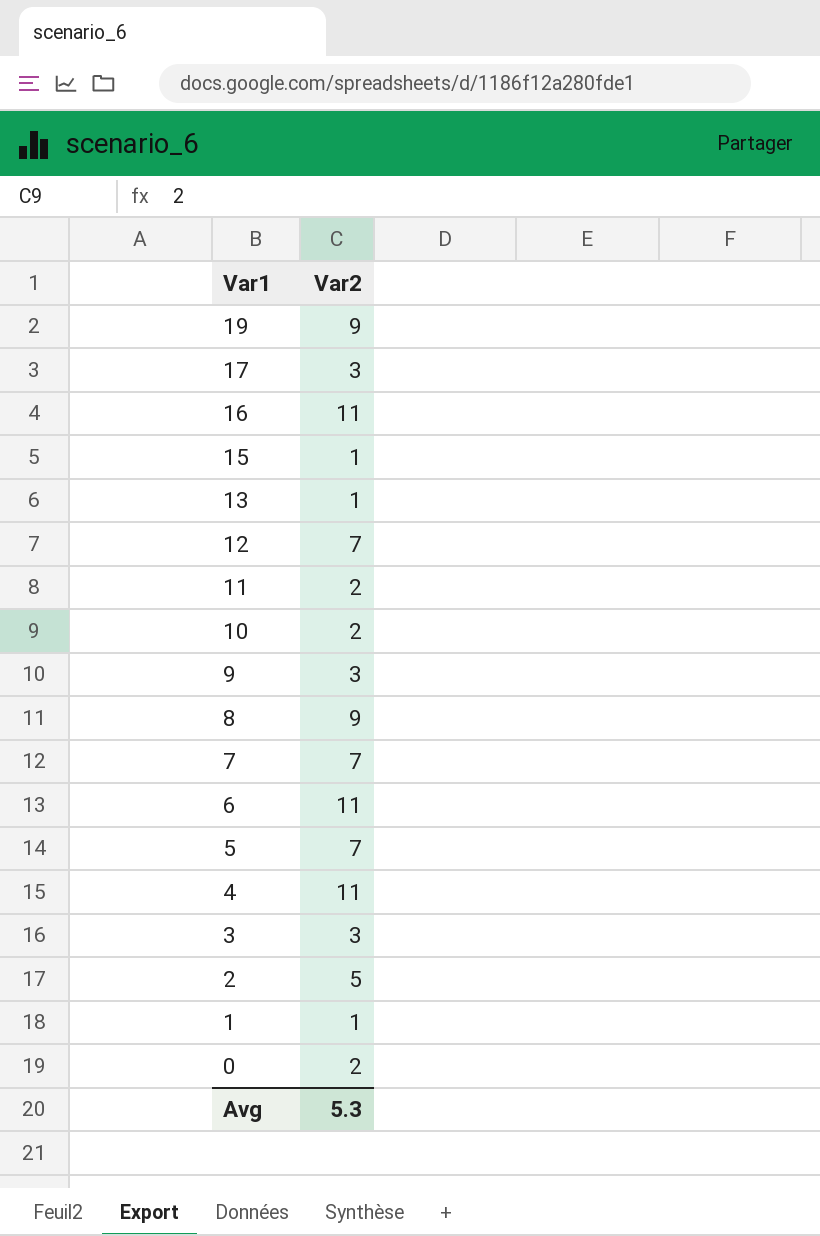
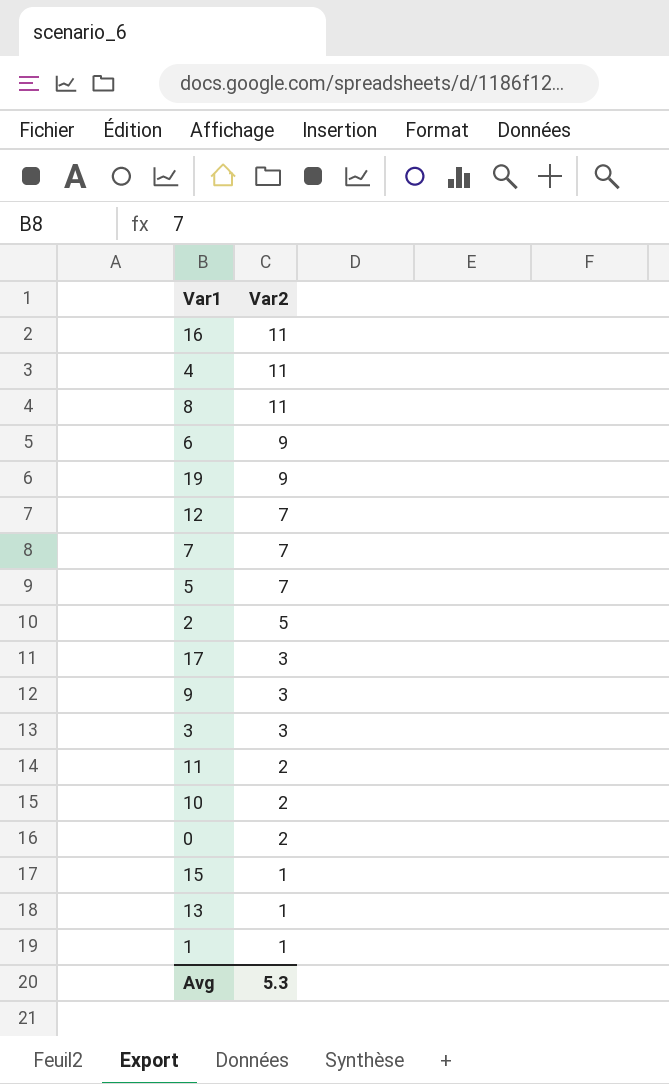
row order: Var1 descending -> Var2 descending
8 | Var2: 9 -> 11
6 | Var2: 11 -> 9

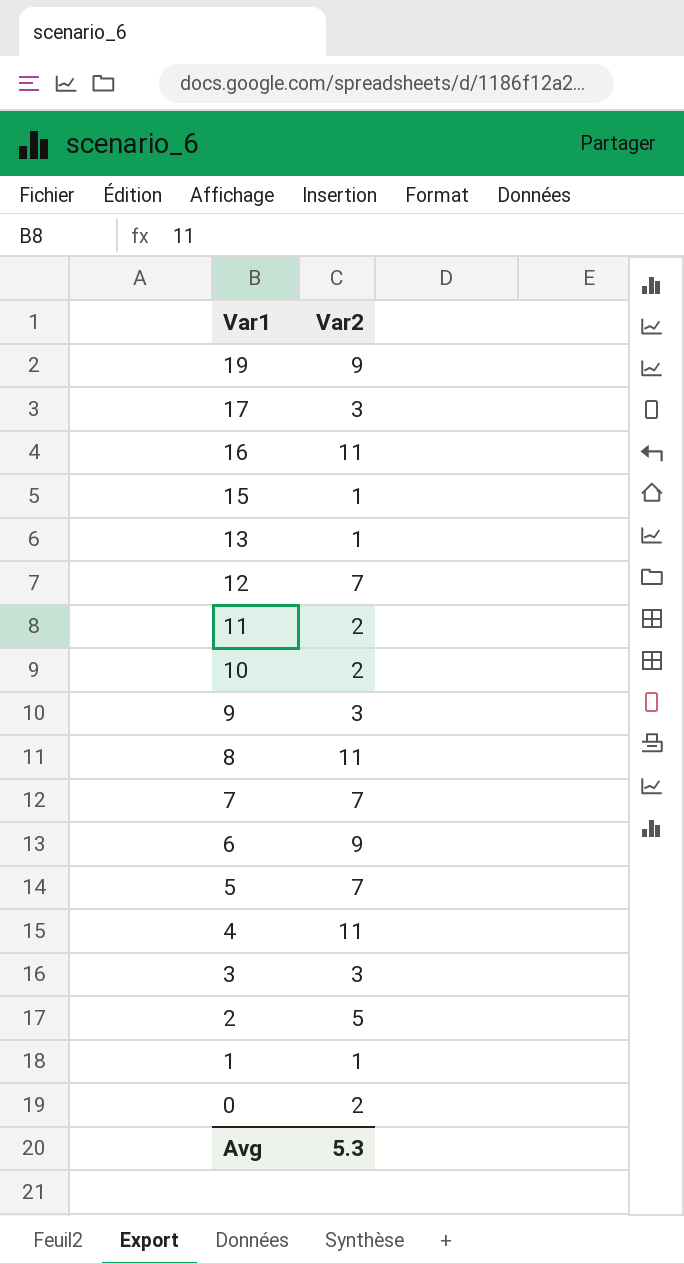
row order: Var2 descending -> Var1 descending

